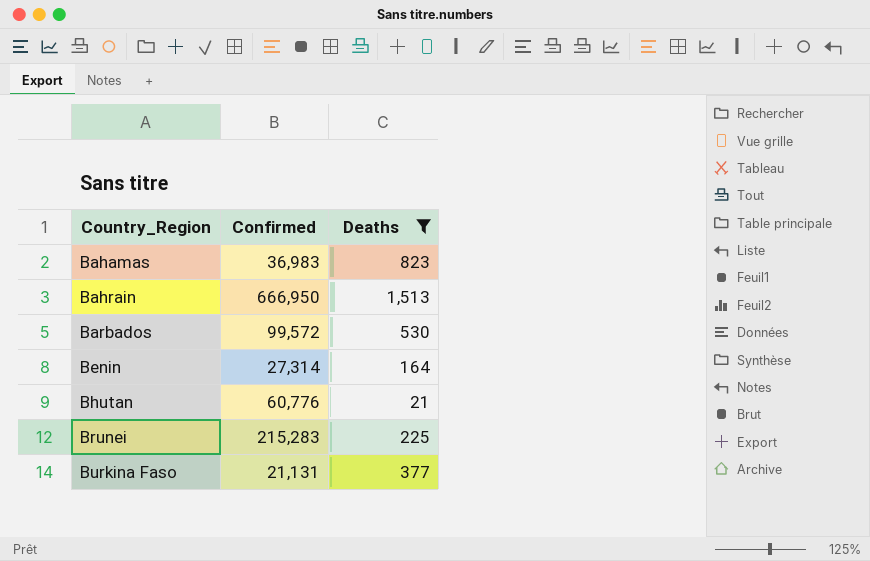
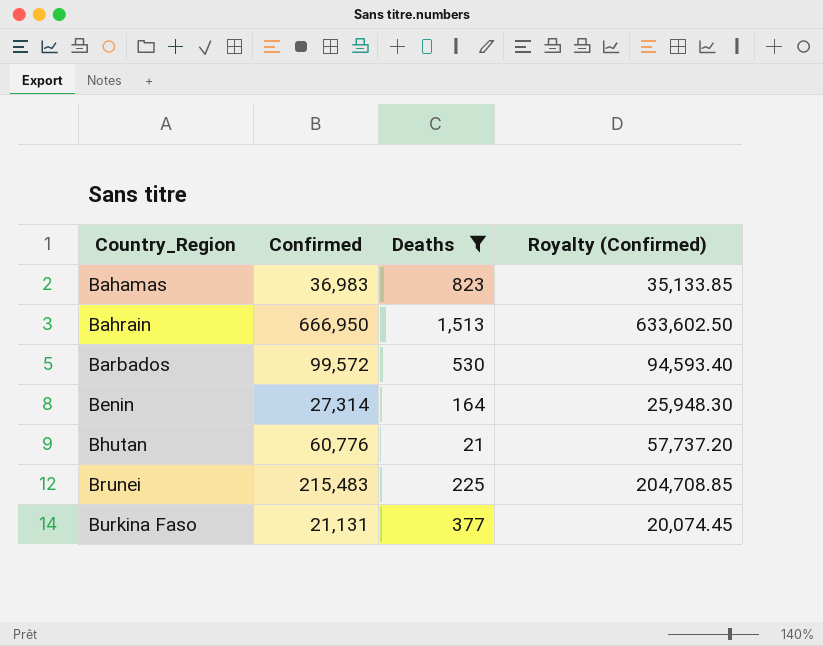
column Royalty (Confirmed) | formula: none -> [Confirmed] * 0.95
Brunei | Confirmed: 215,283 -> 215,483

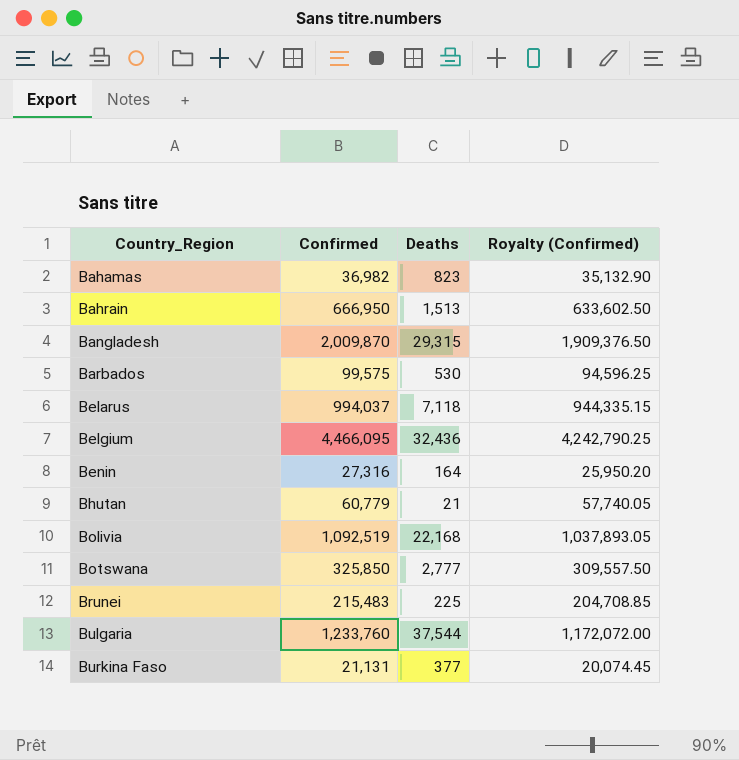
filter: Deaths <= 1,513 -> none
Bahamas | Confirmed: 36,983 -> 36,982
Bahamas | Royalty (Confirmed): 35,133.85 -> 35,132.90
Barbados | Confirmed: 99,572 -> 99,575
Barbados | Royalty (Confirmed): 94,593.40 -> 94,596.25
Benin | Confirmed: 27,314 -> 27,316
Benin | Royalty (Confirmed): 25,948.30 -> 25,950.20
Bhutan | Confirmed: 60,776 -> 60,779
Bhutan | Royalty (Confirmed): 57,737.20 -> 57,740.05

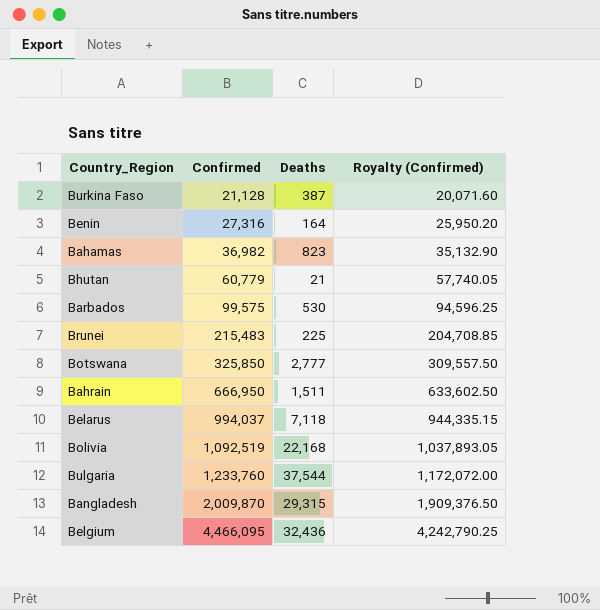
row order: Country_Region ascending -> Confirmed ascending
Burkina Faso | Confirmed: 21,131 -> 21,128
Burkina Faso | Deaths: 377 -> 387
Burkina Faso | Royalty (Confirmed): 20,074.45 -> 20,071.60
Bahrain | Deaths: 1,513 -> 1,511

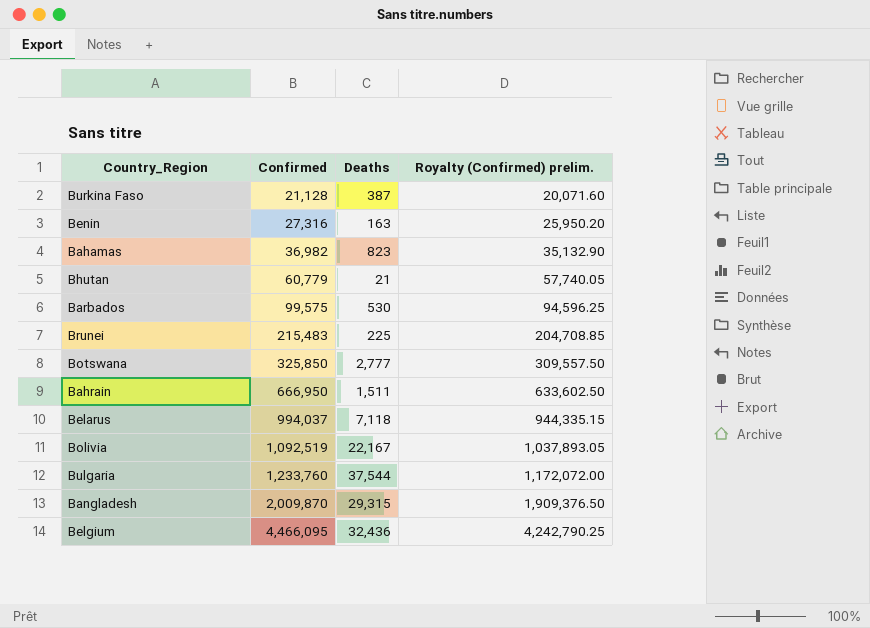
column name: Royalty (Confirmed) -> Royalty (Confirmed) prelim.
Benin | Deaths: 164 -> 163
Bolivia | Deaths: 22,168 -> 22,167

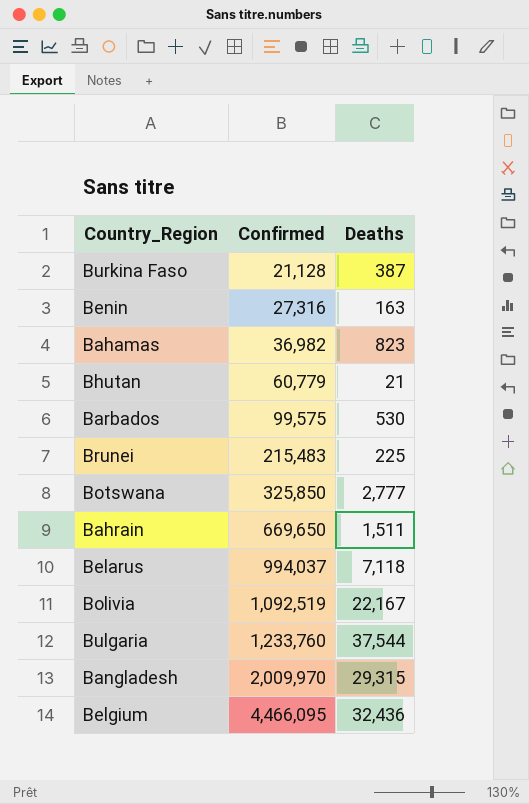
column Royalty (Confirmed) prelim. | formula: [Confirmed] * 0.95 -> none
Bahrain | Confirmed: 666,950 -> 669,650
Bangladesh | Confirmed: 2,009,870 -> 2,009,970

